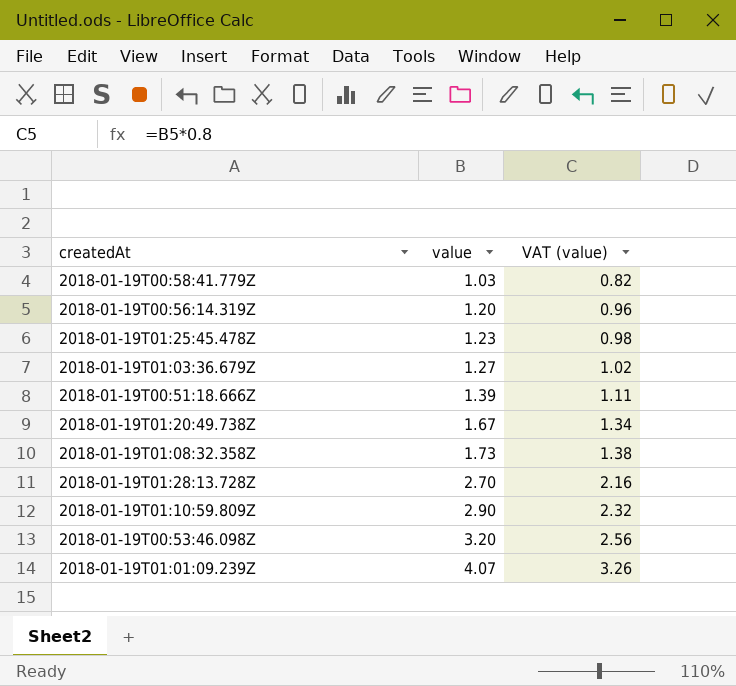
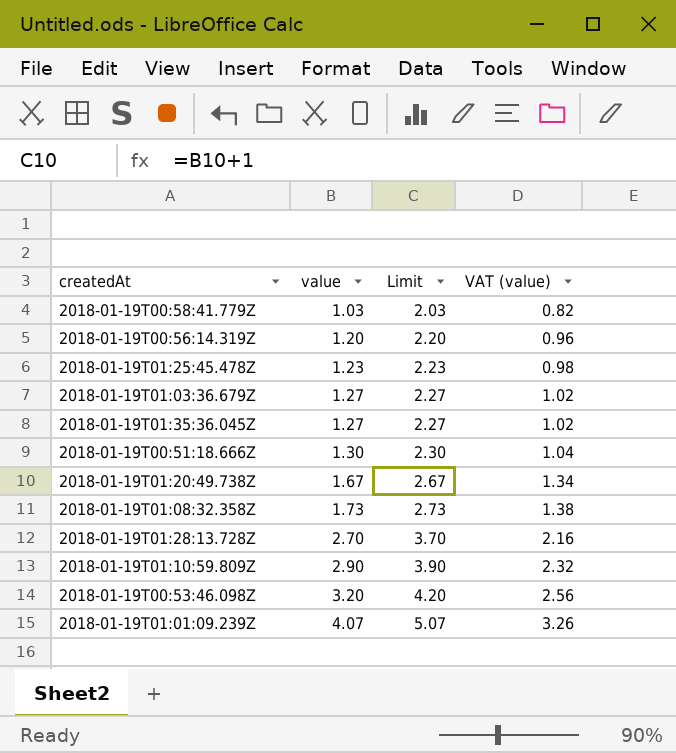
column Limit | formula: none -> [value] + 1
row 2018-01-19T01:35:36.045Z: none -> 1.27 | 2.27 | 1.02
2018-01-19T00:51:18.666Z | value: 1.39 -> 1.30
2018-01-19T00:51:18.666Z | VAT (value): 1.11 -> 1.04

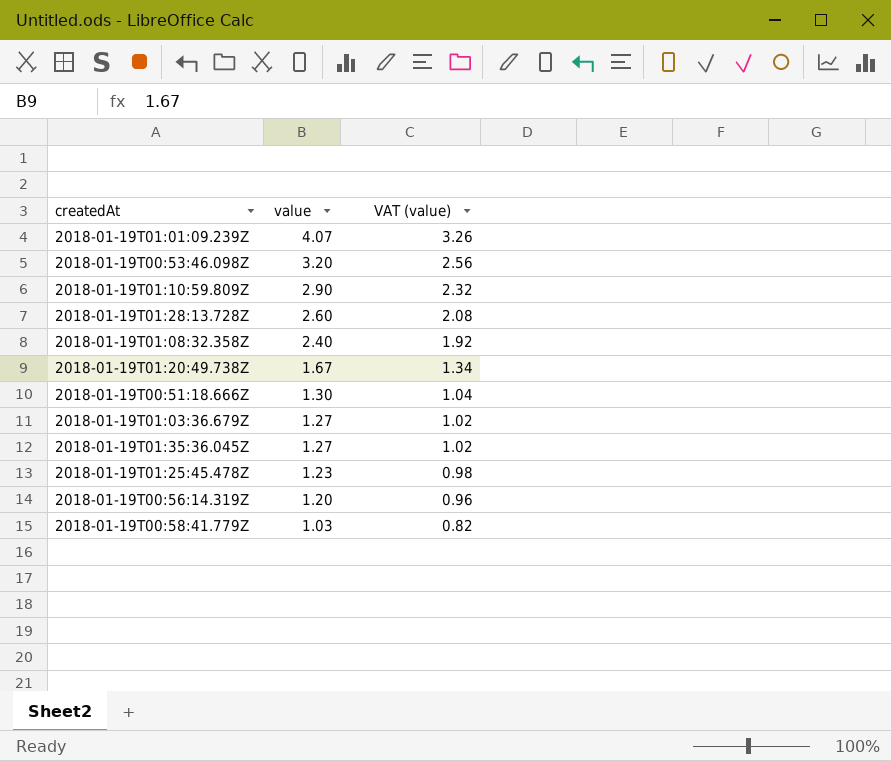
row order: value ascending -> value descending
column Limit | formula: [value] + 1 -> none
2018-01-19T01:28:13.728Z | value: 2.70 -> 2.60
2018-01-19T01:28:13.728Z | VAT (value): 2.16 -> 2.08
2018-01-19T01:08:32.358Z | value: 1.73 -> 2.40
2018-01-19T01:08:32.358Z | VAT (value): 1.38 -> 1.92

